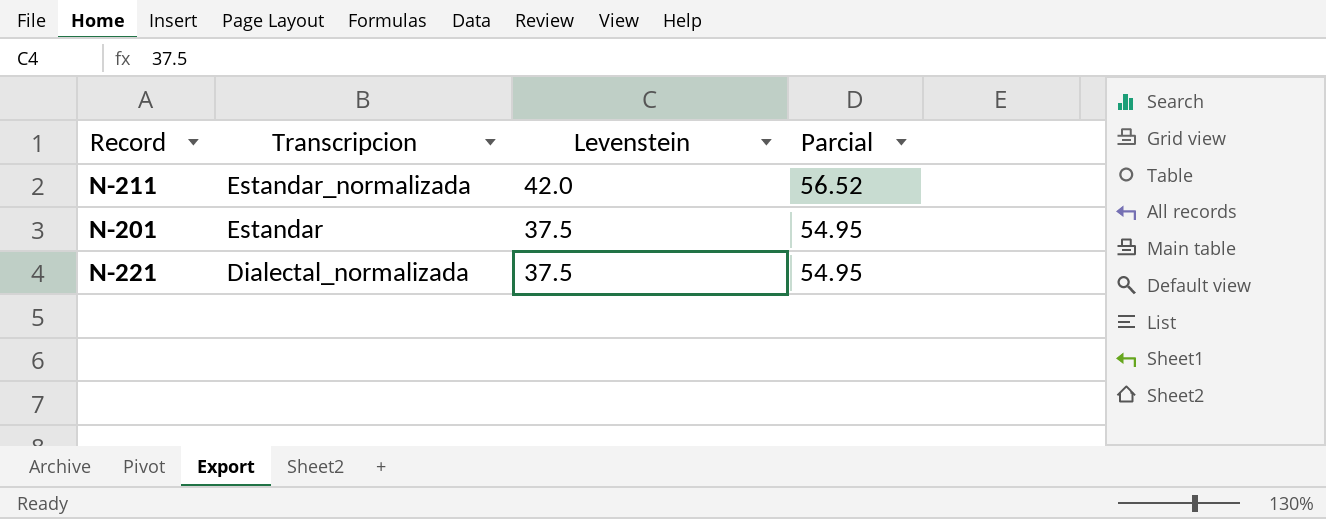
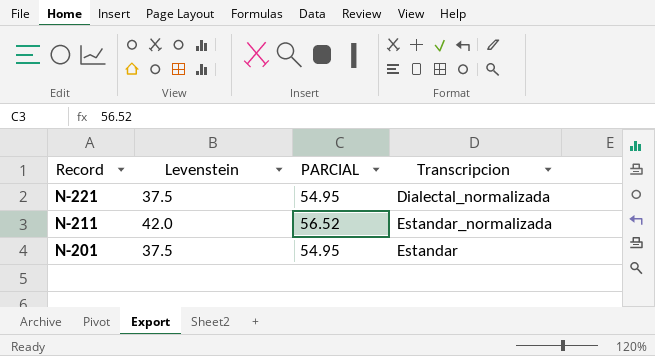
row order: Transcripcion descending -> Record descending
column name: Parcial -> PARCIAL
column Transcripcion | position: 2 -> 4

